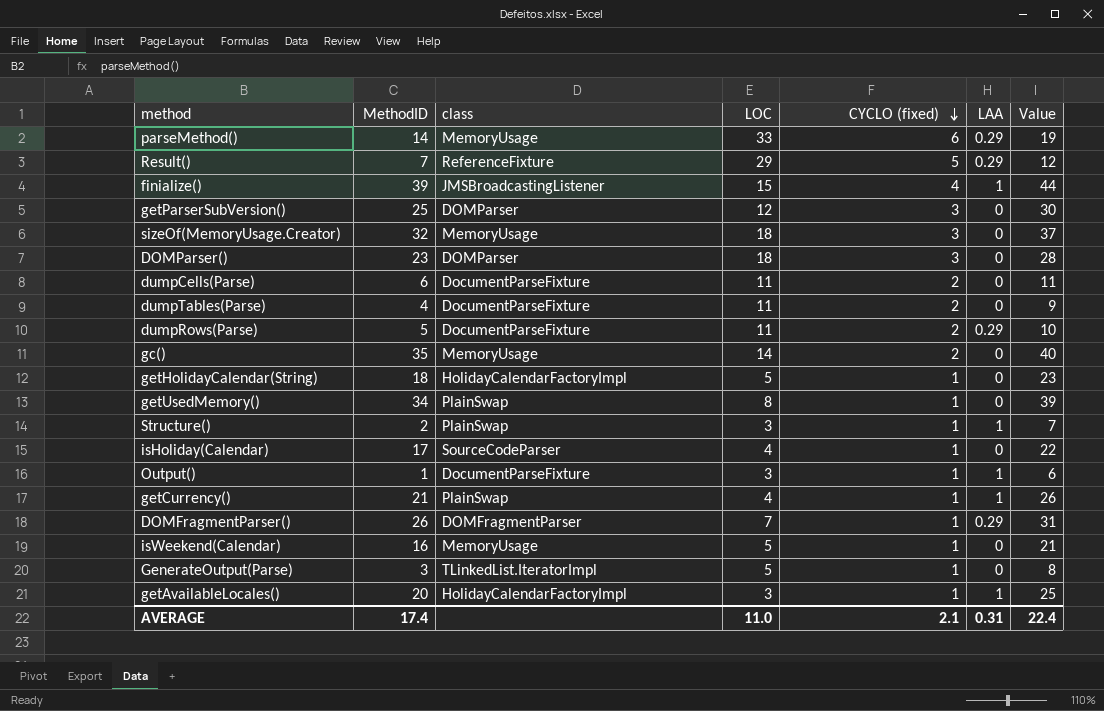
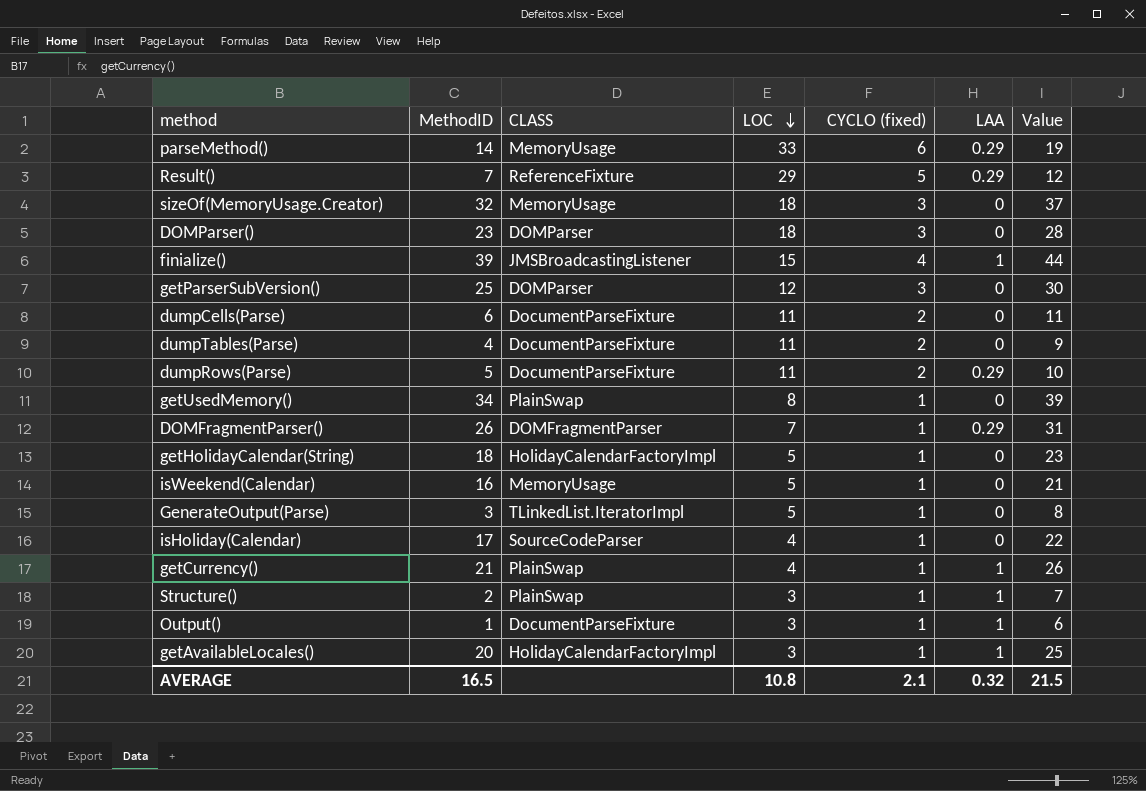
row order: CYCLO (fixed) descending -> LOC descending
column name: class -> CLASS
row gc(): 35 | MemoryUsage | 14 | 2 | 0 | 40 -> none
AVERAGE | MethodID: 17.4 -> 16.5
AVERAGE | LOC: 11.0 -> 10.8
AVERAGE | LAA: 0.31 -> 0.32
AVERAGE | Value: 22.4 -> 21.5

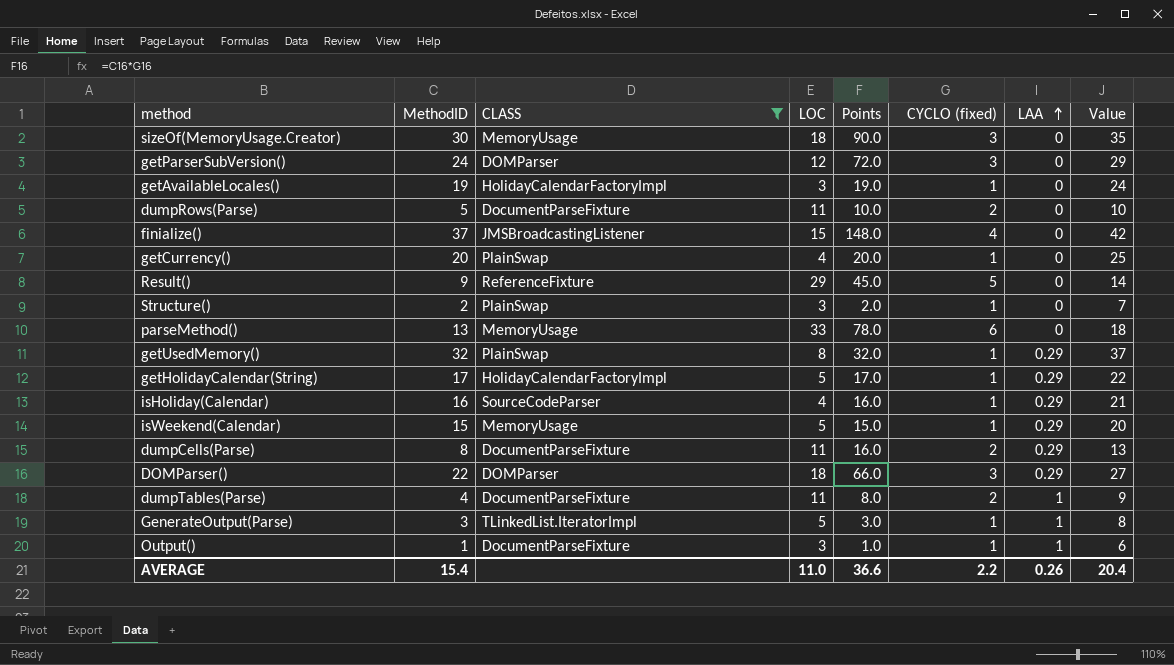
filter: none -> CLASS != DOMFragmentParser
row order: LOC descending -> LAA ascending
column Points | formula: none -> [MethodID] * [CYCLO (fixed)]
sizeOf(MemoryUsage.Creator) | MethodID: 32 -> 30
sizeOf(MemoryUsage.Creator) | Value: 37 -> 35
getParserSubVersion() | MethodID: 25 -> 24
getParserSubVersion() | Value: 30 -> 29
getAvailableLocales() | MethodID: 20 -> 19
getAvailableLocales() | LAA: 1 -> 0
getAvailableLocales() | Value: 25 -> 24
dumpRows(Parse) | LAA: 0.29 -> 0
finialize() | MethodID: 39 -> 37
finialize() | LAA: 1 -> 0
finialize() | Value: 44 -> 42
getCurrency() | MethodID: 21 -> 20
getCurrency() | LAA: 1 -> 0
getCurrency() | Value: 26 -> 25
Result() | MethodID: 7 -> 9
Result() | LAA: 0.29 -> 0
Result() | Value: 12 -> 14
Structure() | LAA: 1 -> 0
parseMethod() | MethodID: 14 -> 13
parseMethod() | LAA: 0.29 -> 0
parseMethod() | Value: 19 -> 18
getUsedMemory() | MethodID: 34 -> 32
getUsedMemory() | LAA: 0 -> 0.29
getUsedMemory() | Value: 39 -> 37
getHolidayCalendar(String) | MethodID: 18 -> 17
getHolidayCalendar(String) | LAA: 0 -> 0.29
getHolidayCalendar(String) | Value: 23 -> 22
isHoliday(Calendar) | MethodID: 17 -> 16
isHoliday(Calendar) | LAA: 0 -> 0.29
isHoliday(Calendar) | Value: 22 -> 21
isWeekend(Calendar) | MethodID: 16 -> 15
isWeekend(Calendar) | LAA: 0 -> 0.29
isWeekend(Calendar) | Value: 21 -> 20
dumpCells(Parse) | MethodID: 6 -> 8
dumpCells(Parse) | LAA: 0 -> 0.29
dumpCells(Parse) | Value: 11 -> 13
DOMParser() | MethodID: 23 -> 22
DOMParser() | LAA: 0 -> 0.29
DOMParser() | Value: 28 -> 27
dumpTables(Parse) | LAA: 0 -> 1
GenerateOutput(Parse) | LAA: 0 -> 1
AVERAGE | MethodID: 16.5 -> 15.4
AVERAGE | LOC: 10.8 -> 11.0
AVERAGE | CYCLO (fixed): 2.1 -> 2.2
AVERAGE | LAA: 0.32 -> 0.26
AVERAGE | Value: 21.5 -> 20.4

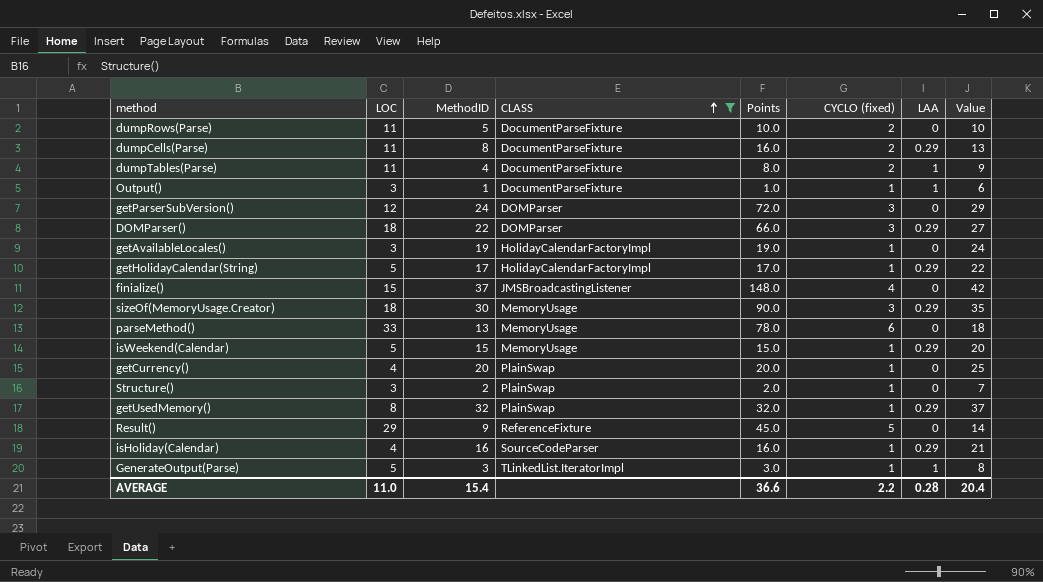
row order: LAA ascending -> CLASS ascending
column LOC | position: 4 -> 2
sizeOf(MemoryUsage.Creator) | LAA: 0 -> 0.29
AVERAGE | LAA: 0.26 -> 0.28

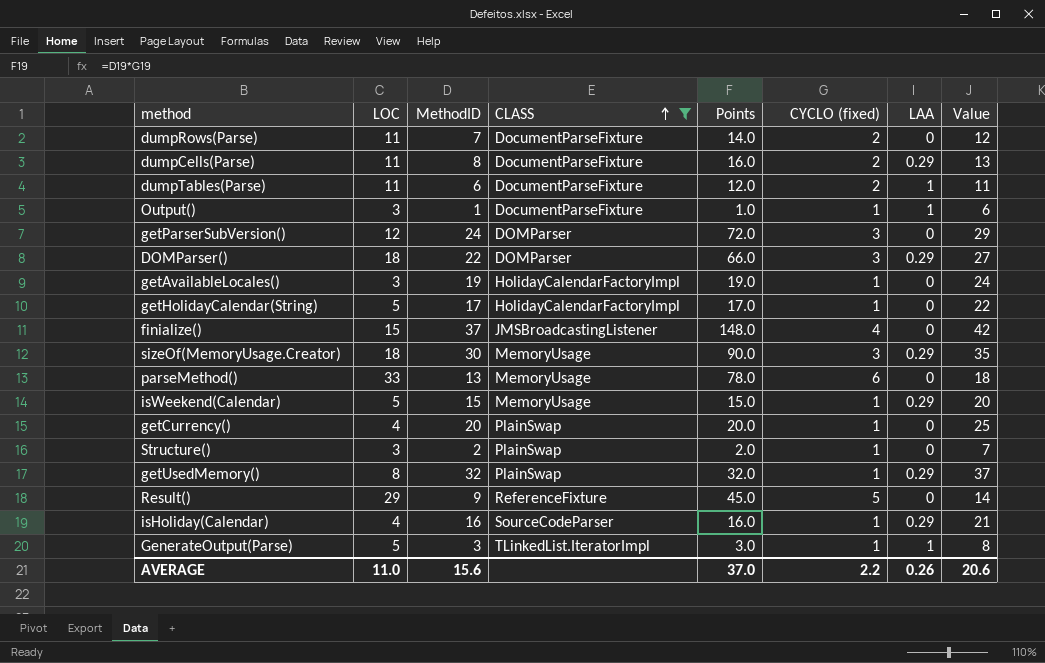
dumpRows(Parse) | MethodID: 5 -> 7
dumpRows(Parse) | Points: 10.0 -> 14.0
dumpRows(Parse) | Value: 10 -> 12
dumpTables(Parse) | MethodID: 4 -> 6
dumpTables(Parse) | Points: 8.0 -> 12.0
dumpTables(Parse) | Value: 9 -> 11
getHolidayCalendar(String) | LAA: 0.29 -> 0
AVERAGE | MethodID: 15.4 -> 15.6
AVERAGE | Points: 36.6 -> 37.0
AVERAGE | LAA: 0.28 -> 0.26
AVERAGE | Value: 20.4 -> 20.6

